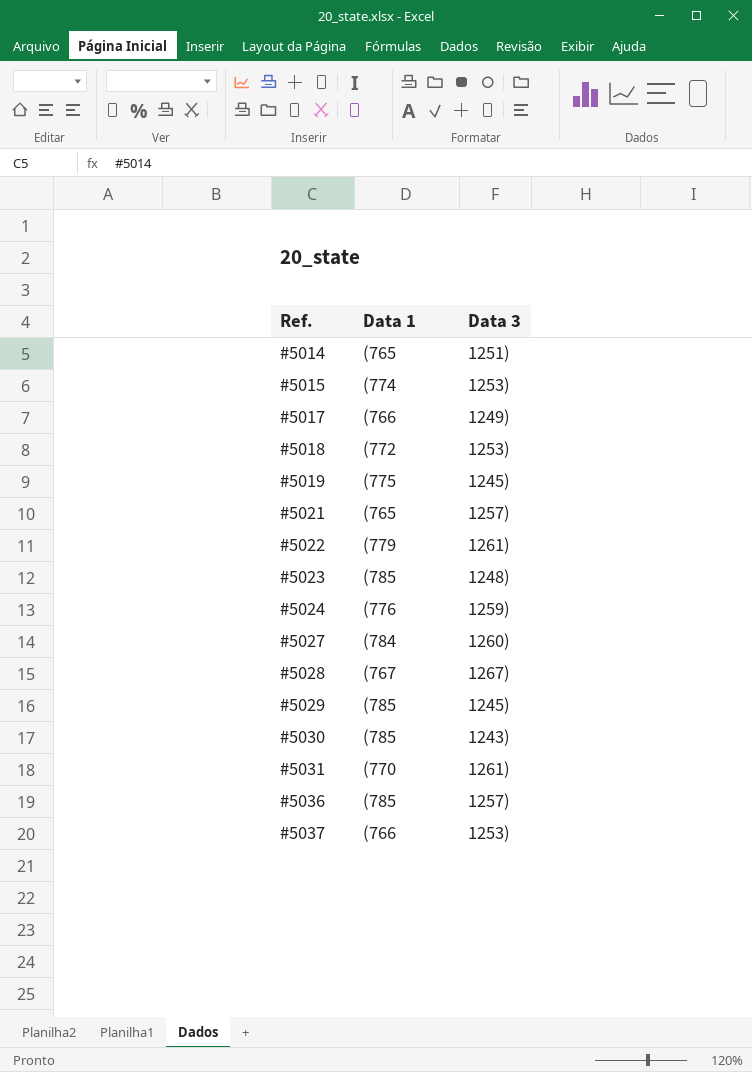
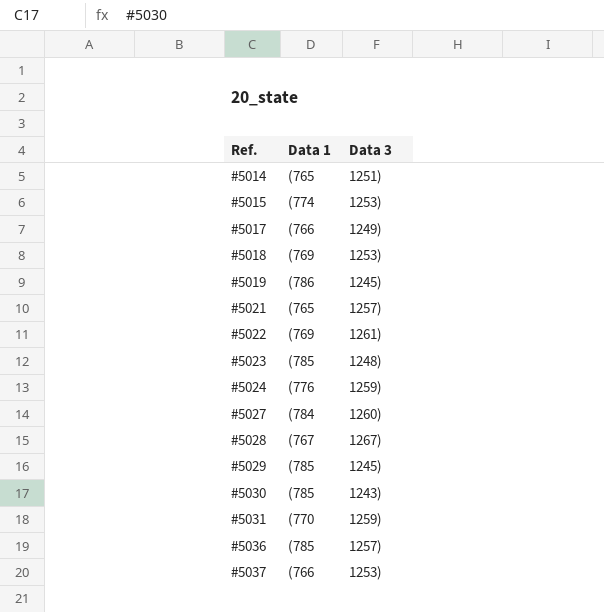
#5018 | Data 1: (772 -> (769
#5019 | Data 1: (775 -> (786
#5022 | Data 1: (779 -> (769
#5031 | Data 3: 1261) -> 1259)

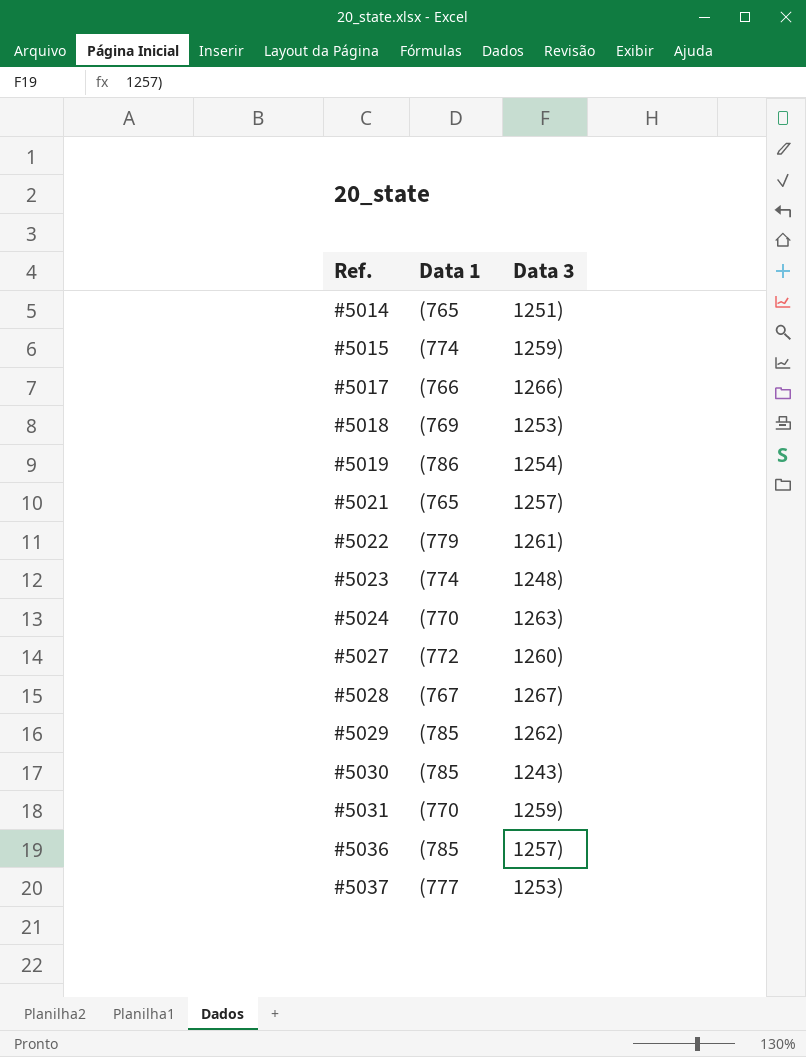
#5015 | Data 3: 1253) -> 1259)
#5017 | Data 3: 1249) -> 1266)
#5019 | Data 3: 1245) -> 1254)
#5022 | Data 1: (769 -> (779
#5023 | Data 1: (785 -> (774
#5024 | Data 1: (776 -> (770
#5024 | Data 3: 1259) -> 1263)
#5027 | Data 1: (784 -> (772
#5029 | Data 3: 1245) -> 1262)
#5037 | Data 1: (766 -> (777

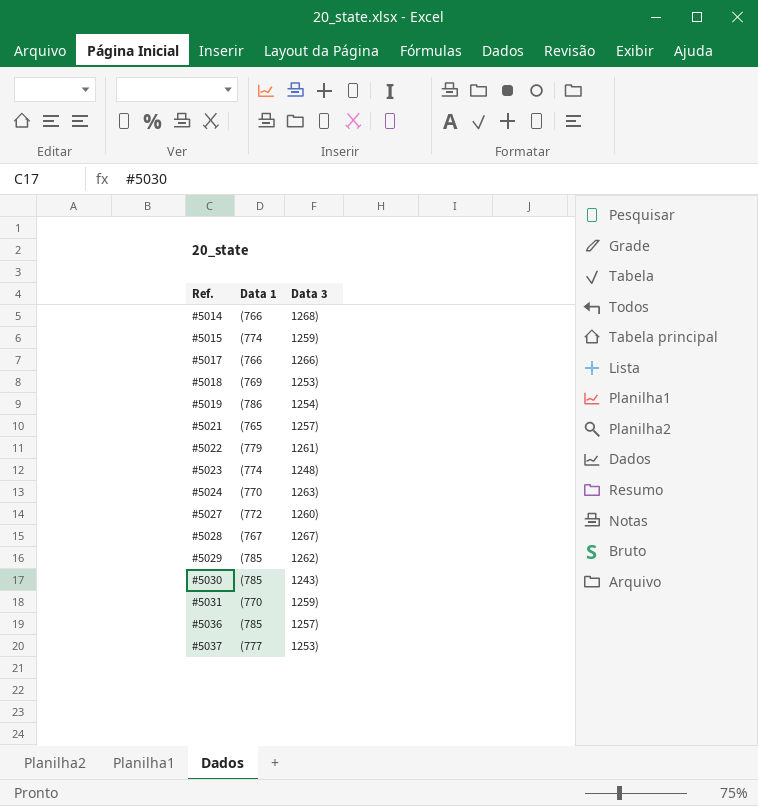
#5014 | Data 1: (765 -> (766
#5014 | Data 3: 1251) -> 1268)

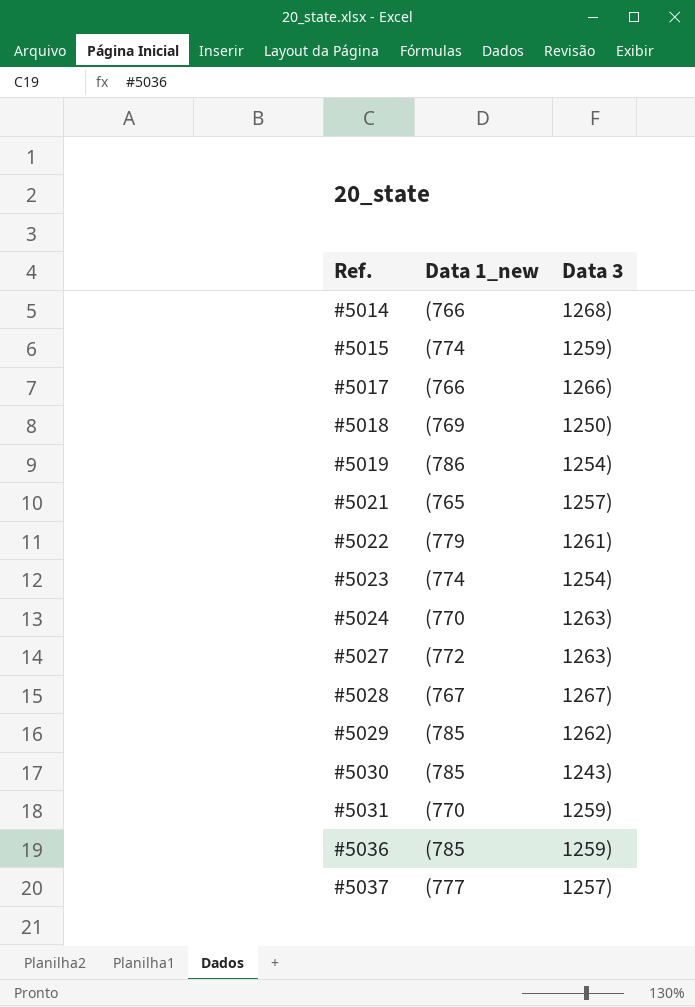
column name: Data 1 -> Data 1_new
#5018 | Data 3: 1253) -> 1250)
#5023 | Data 3: 1248) -> 1254)
#5027 | Data 3: 1260) -> 1263)
#5036 | Data 3: 1257) -> 1259)
#5037 | Data 3: 1253) -> 1257)

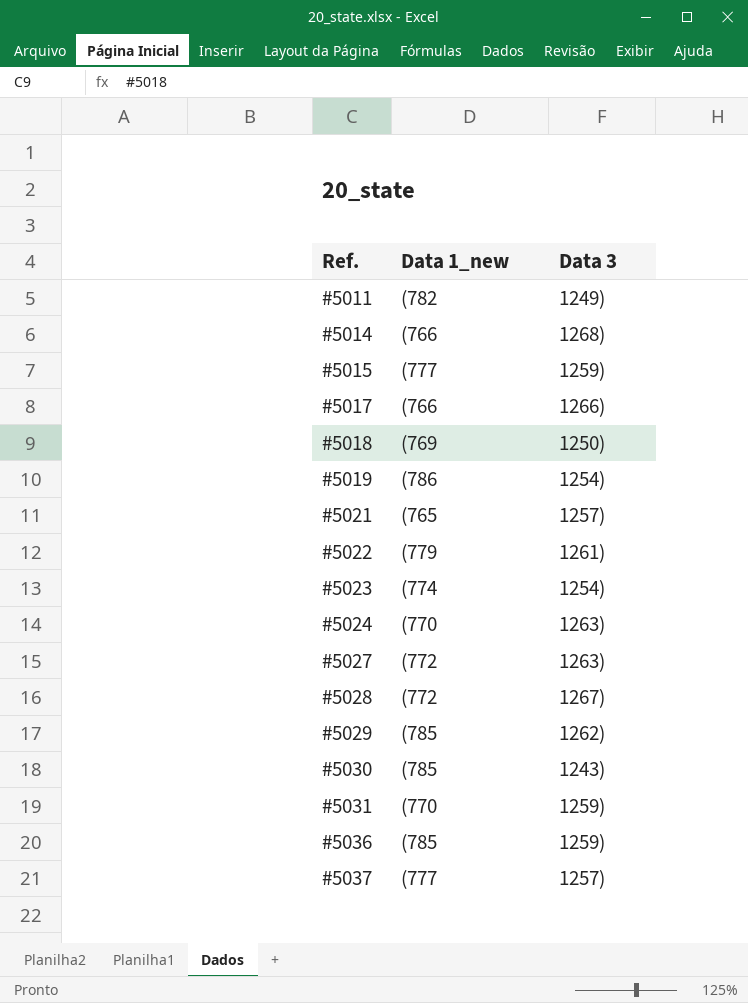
row #5011: none -> (782 | 1249)
#5015 | Data 1_new: (774 -> (777
#5028 | Data 1_new: (767 -> (772

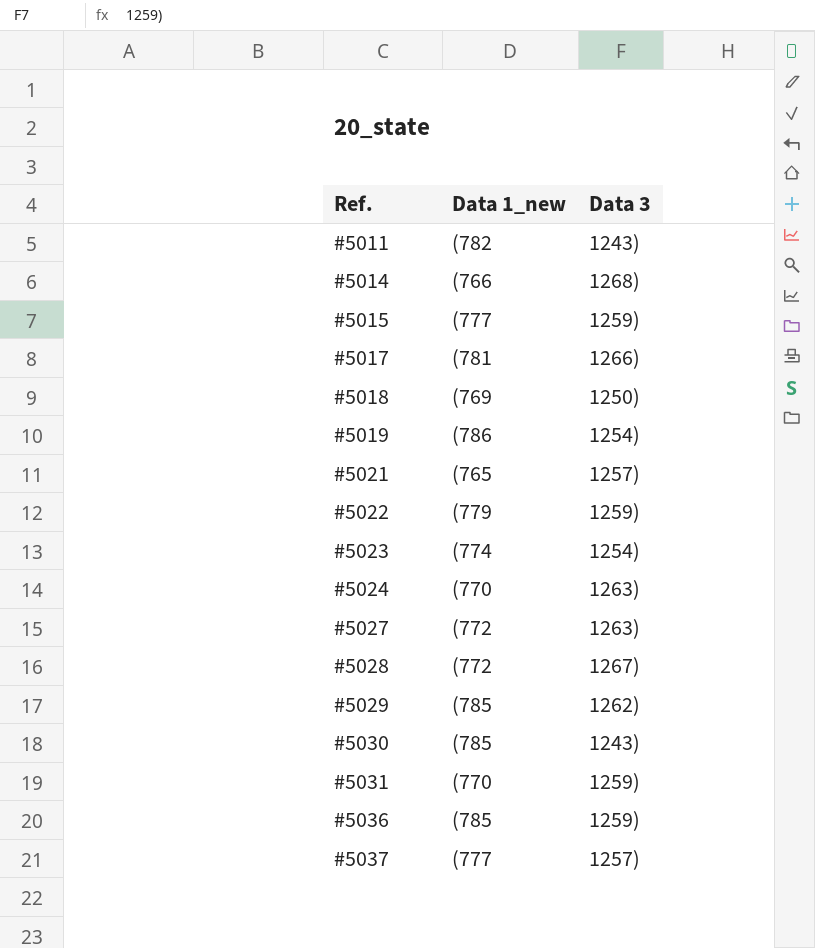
#5011 | Data 3: 1249) -> 1243)
#5017 | Data 1_new: (766 -> (781
#5022 | Data 3: 1261) -> 1259)

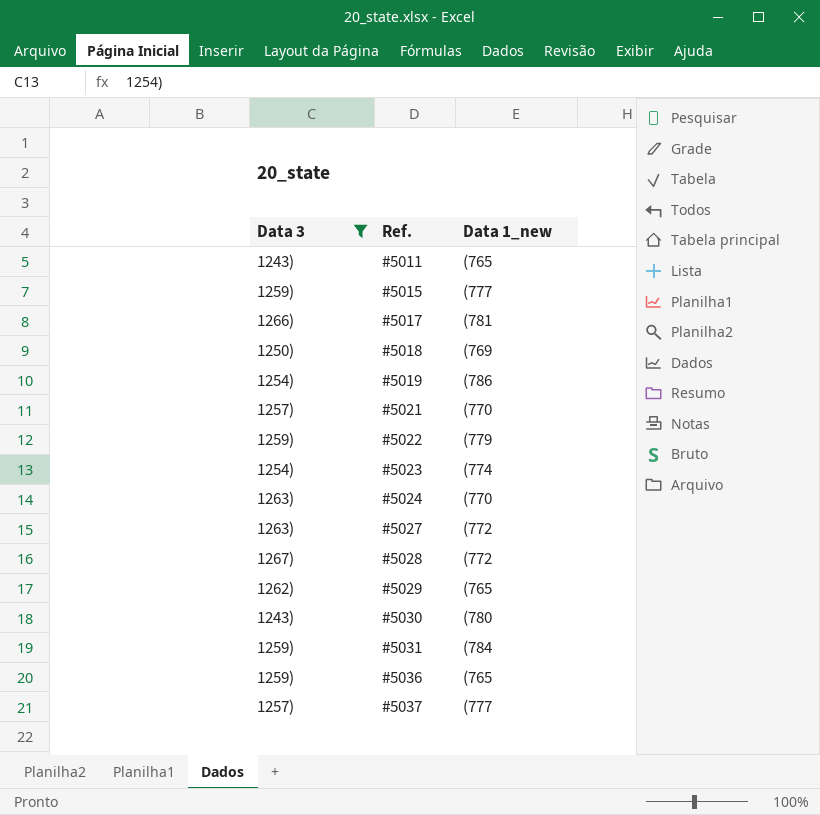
filter: none -> Data 3 != 1268)
column Data 3 | position: 3 -> 1
#5011 | Data 1_new: (782 -> (765
#5021 | Data 1_new: (765 -> (770
#5029 | Data 1_new: (785 -> (765
#5030 | Data 1_new: (785 -> (780
#5031 | Data 1_new: (770 -> (784
#5036 | Data 1_new: (785 -> (765

